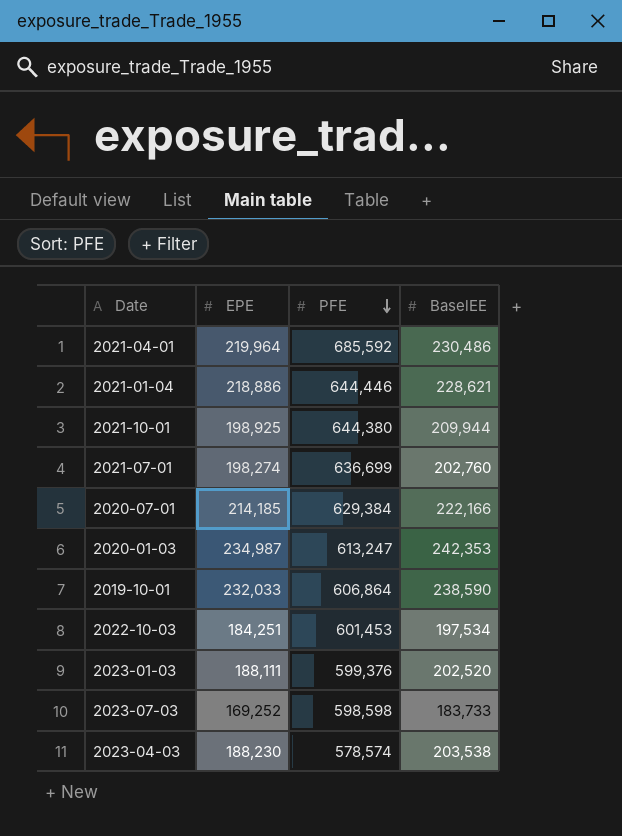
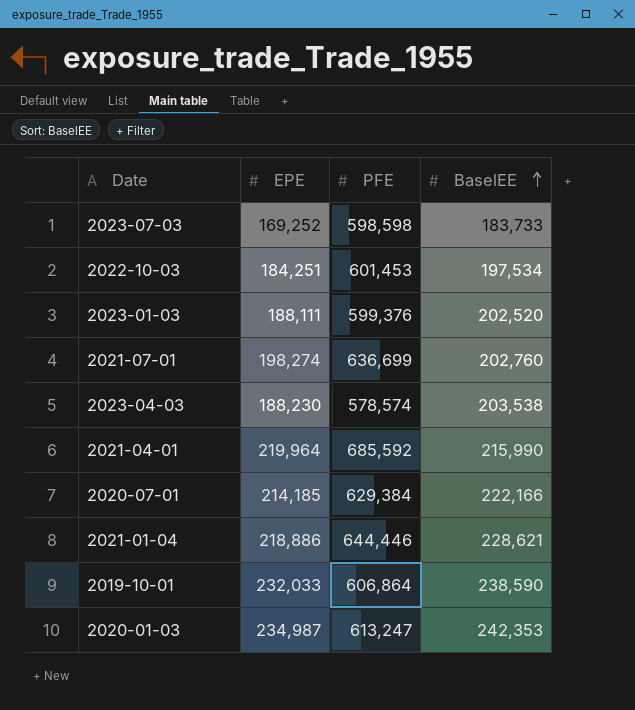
row order: PFE descending -> BaselEE ascending
row 2021-10-01: 198,925 | 644,380 | 209,944 -> none
2021-04-01 | BaselEE: 230,486 -> 215,990

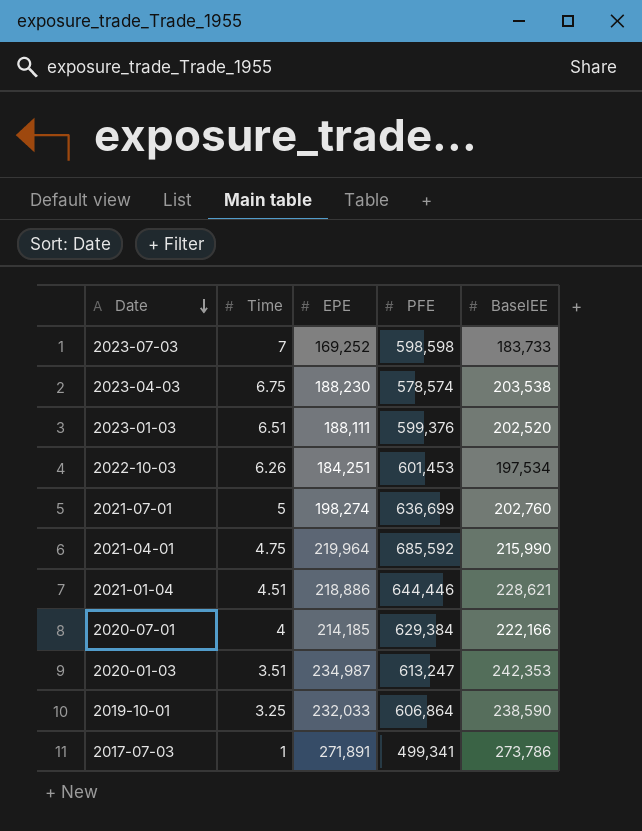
row order: BaselEE ascending -> Date descending
column Time | position: none -> 2
row 2017-07-03: none -> 1 | 271,891 | 499,341 | 273,786

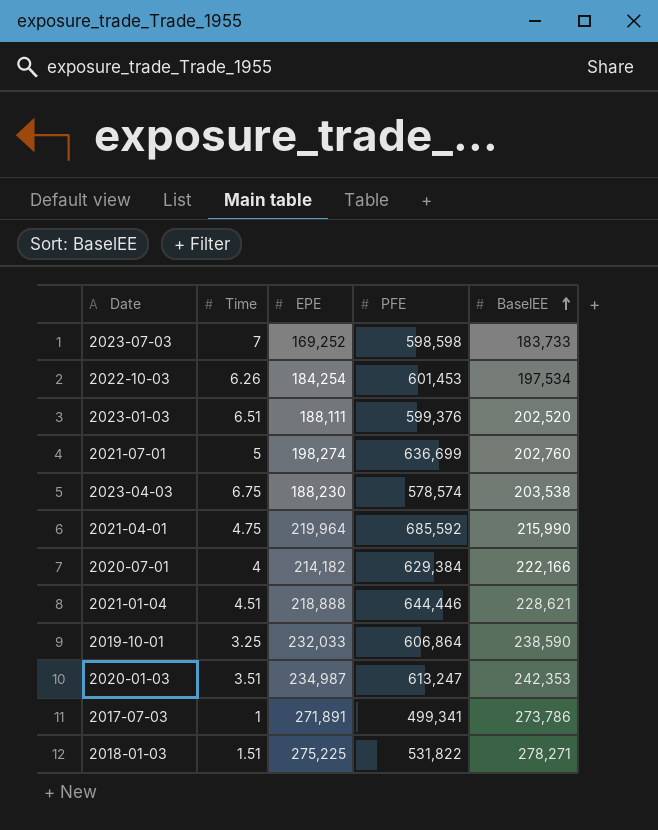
row order: Date descending -> BaselEE ascending
2022-10-03 | EPE: 184,251 -> 184,254
2020-07-01 | EPE: 214,185 -> 214,182
2021-01-04 | EPE: 218,886 -> 218,888
row 2018-01-03: none -> 1.51 | 275,225 | 531,822 | 278,271

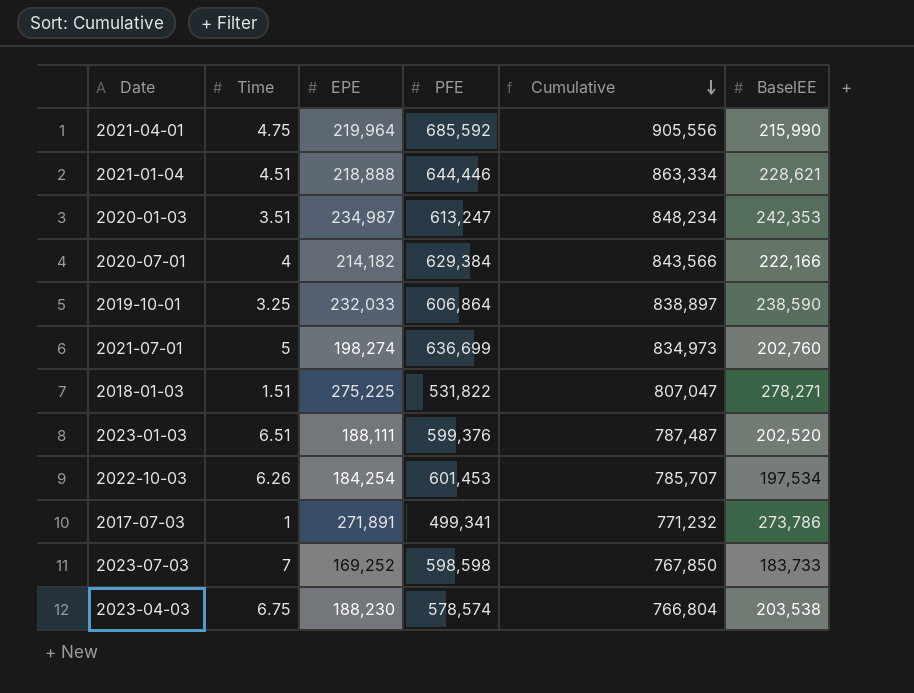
row order: BaselEE ascending -> Cumulative descending
column Cumulative | formula: none -> [EPE] + [PFE]

